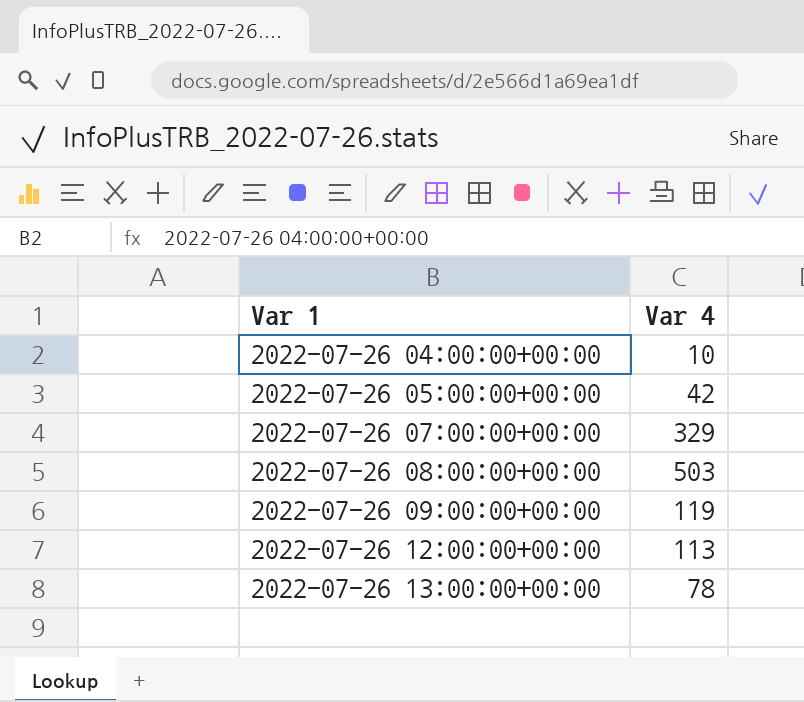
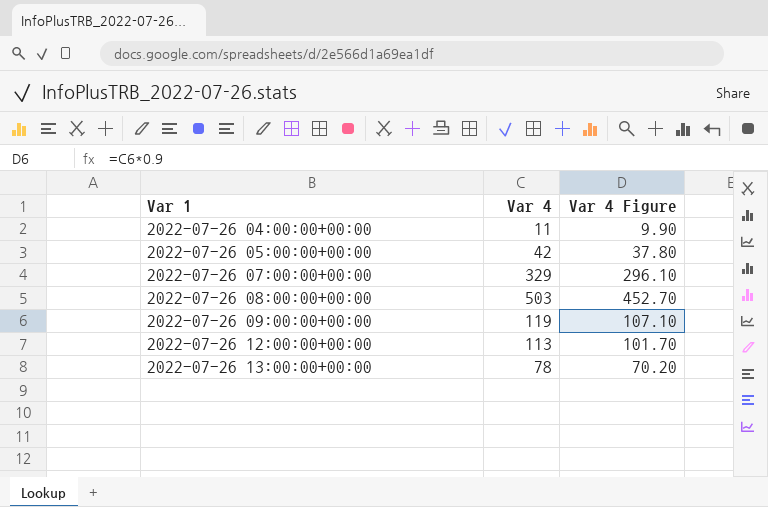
column Var 4 Figure | formula: none -> [Var 4] * 0.9
2022-07-26 04:00:00+00:00 | Var 4: 10 -> 11

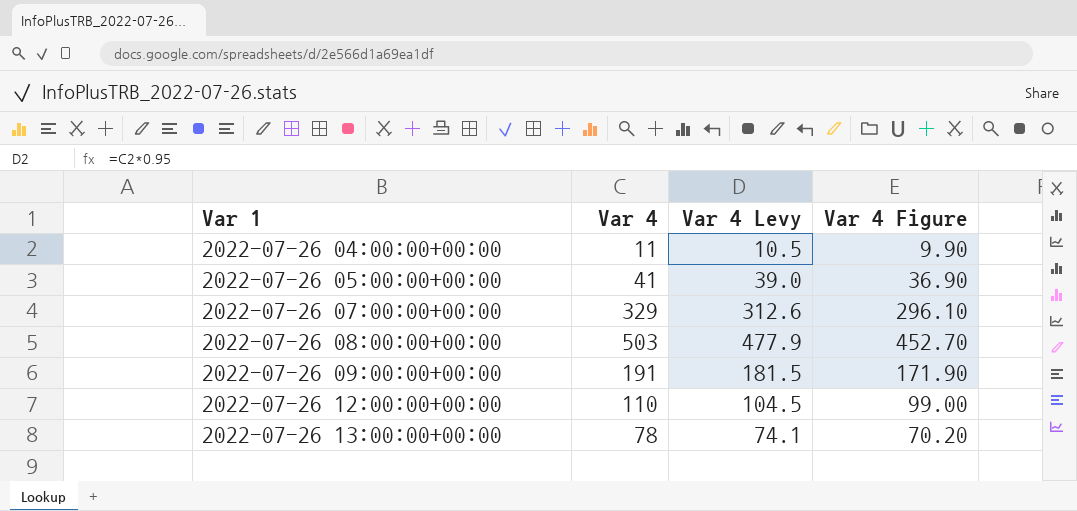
column Var 4 Levy | formula: none -> [Var 4] * 0.95
2022-07-26 05:00:00+00:00 | Var 4: 42 -> 41
2022-07-26 05:00:00+00:00 | Var 4 Figure: 37.80 -> 36.90
2022-07-26 09:00:00+00:00 | Var 4: 119 -> 191
2022-07-26 09:00:00+00:00 | Var 4 Figure: 107.10 -> 171.90
2022-07-26 12:00:00+00:00 | Var 4: 113 -> 110
2022-07-26 12:00:00+00:00 | Var 4 Figure: 101.70 -> 99.00

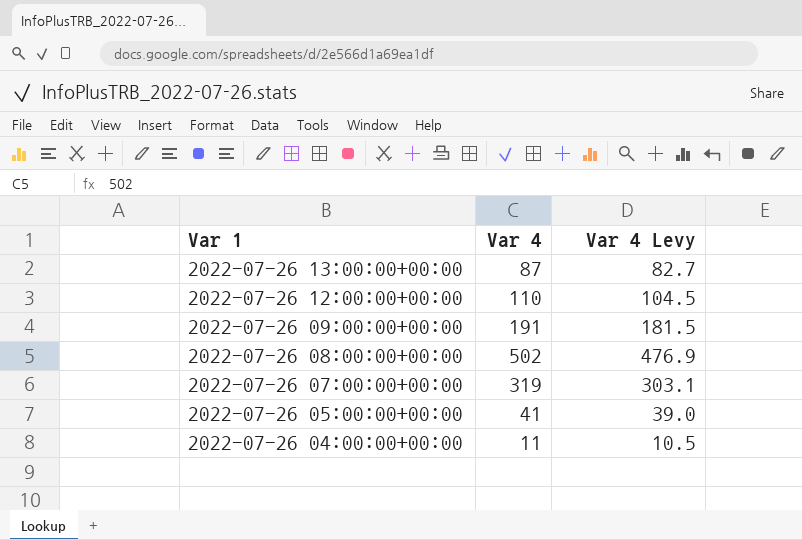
row order: Var 1 ascending -> Var 1 descending
column Var 4 Figure | formula: [Var 4] * 0.9 -> none
2022-07-26 13:00:00+00:00 | Var 4: 78 -> 87
2022-07-26 13:00:00+00:00 | Var 4 Levy: 74.1 -> 82.7
2022-07-26 08:00:00+00:00 | Var 4: 503 -> 502
2022-07-26 08:00:00+00:00 | Var 4 Levy: 477.9 -> 476.9
2022-07-26 07:00:00+00:00 | Var 4: 329 -> 319
2022-07-26 07:00:00+00:00 | Var 4 Levy: 312.6 -> 303.1

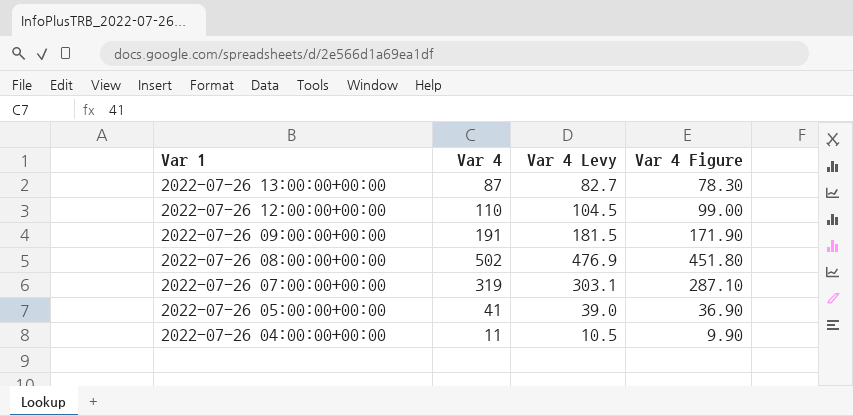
column Var 4 Figure | formula: none -> [Var 4] * 0.9

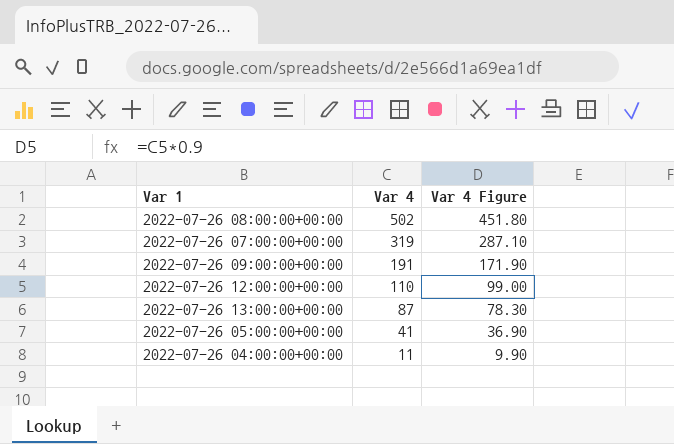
row order: Var 1 descending -> Var 4 descending
column Var 4 Levy | formula: [Var 4] * 0.95 -> none

